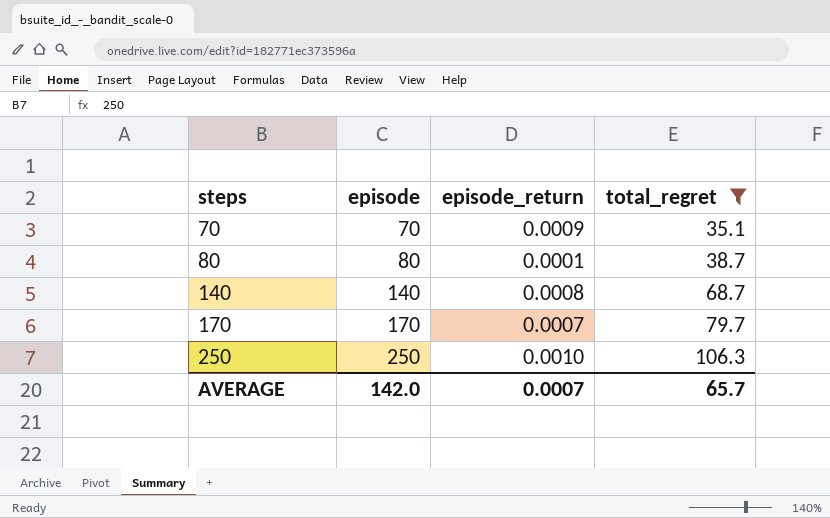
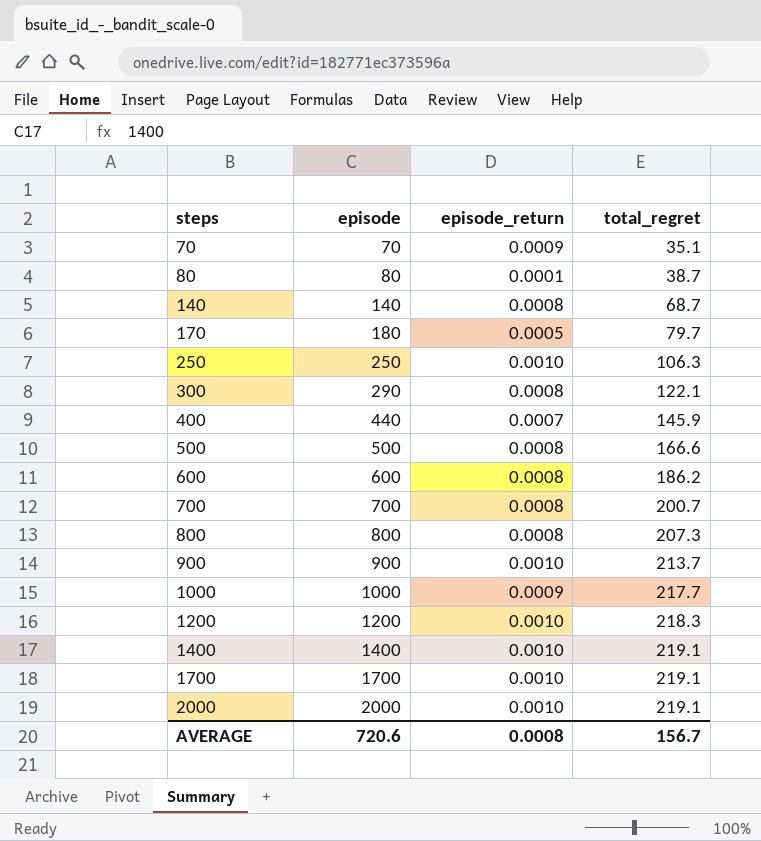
filter: total_regret <= 106.3 -> none
170 | episode: 170 -> 180
170 | episode_return: 0.0007 -> 0.0005
AVERAGE | episode: 142.0 -> 720.6
AVERAGE | episode_return: 0.0007 -> 0.0008
AVERAGE | total_regret: 65.7 -> 156.7

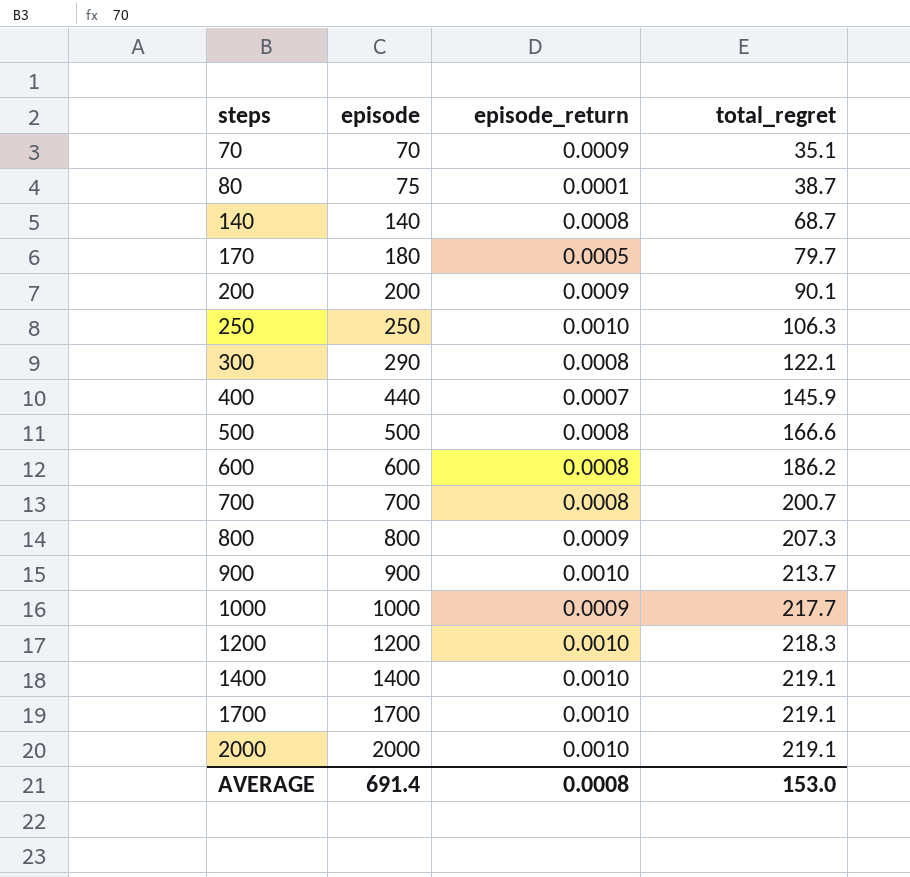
80 | episode: 80 -> 75
row 200: none -> 200 | 0.0009 | 90.1
800 | episode_return: 0.0008 -> 0.0009
AVERAGE | episode: 720.6 -> 691.4
AVERAGE | total_regret: 156.7 -> 153.0

